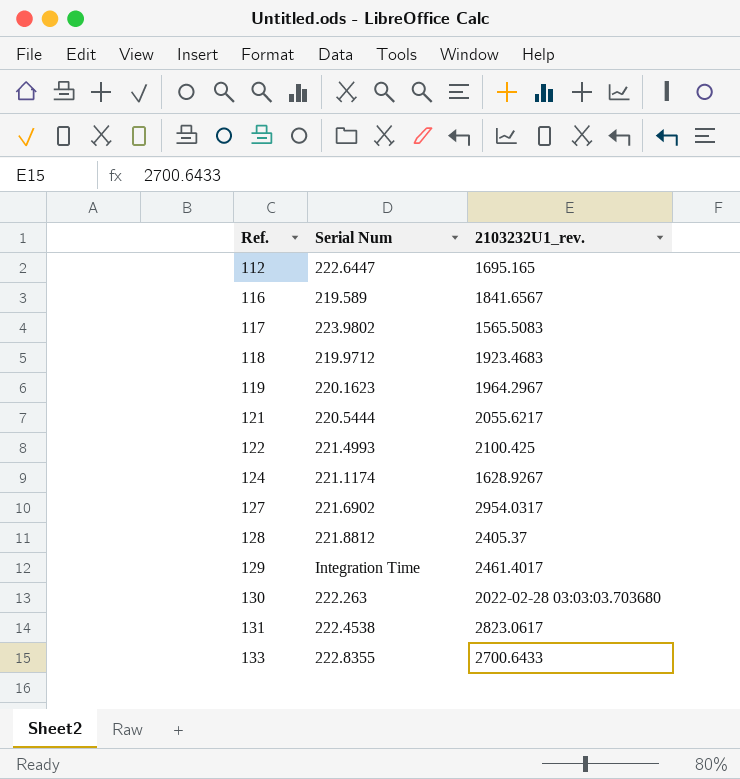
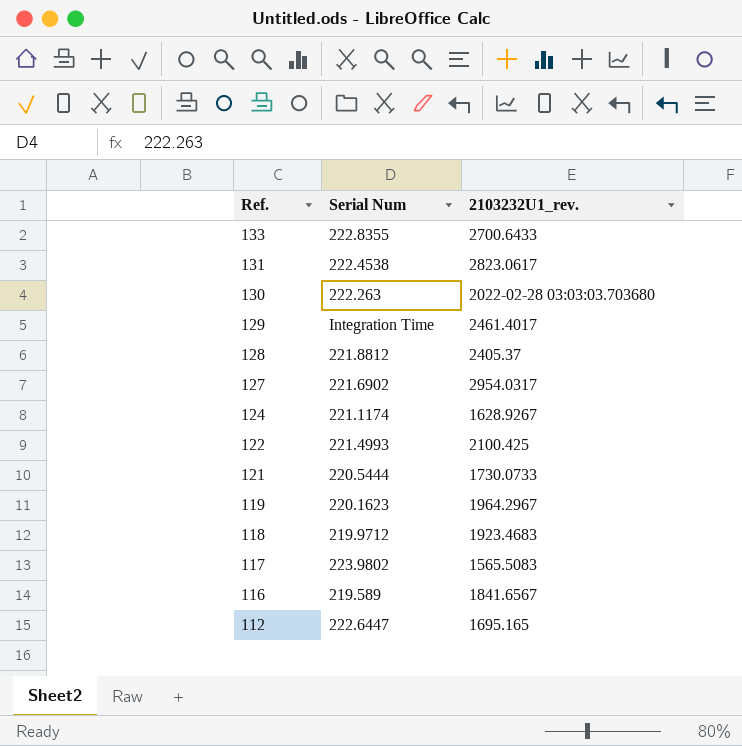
row order: Ref. ascending -> Ref. descending
121 | 2103232U1_rev.: 2055.6217 -> 1730.0733

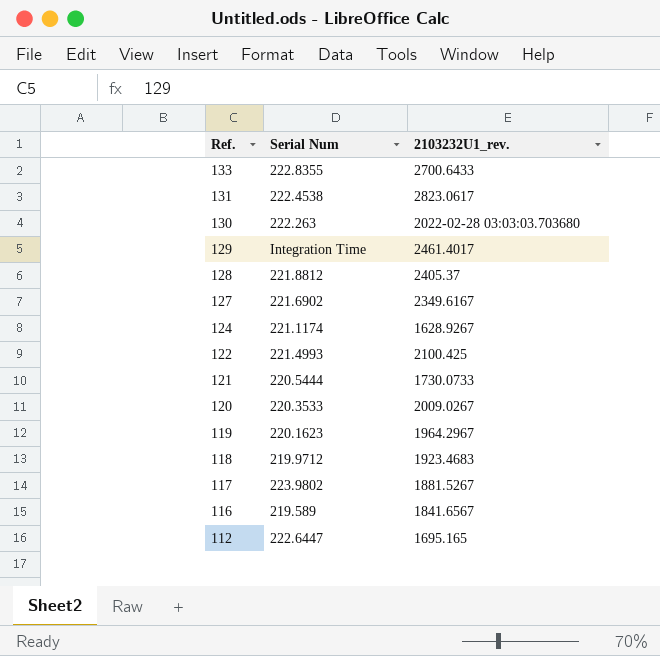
127 | 2103232U1_rev.: 2954.0317 -> 2349.6167
row 120: none -> 220.3533 | 2009.0267
117 | 2103232U1_rev.: 1565.5083 -> 1881.5267

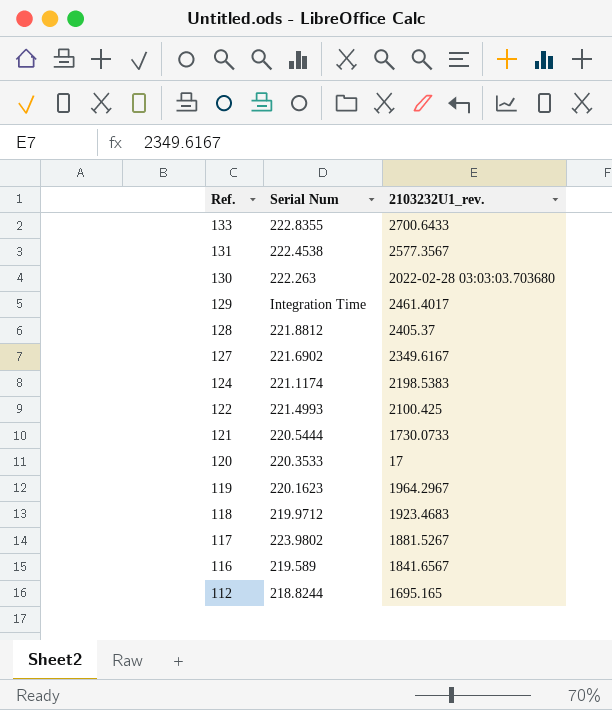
131 | 2103232U1_rev.: 2823.0617 -> 2577.3567
124 | 2103232U1_rev.: 1628.9267 -> 2198.5383
120 | 2103232U1_rev.: 2009.0267 -> 17
112 | Serial Num: 222.6447 -> 218.8244

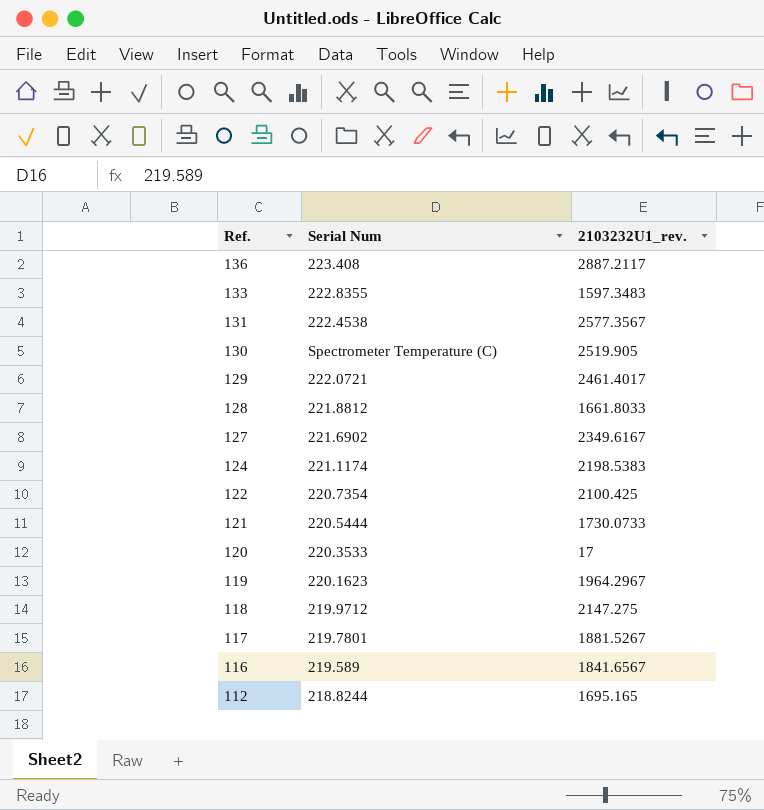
row 136: none -> 223.408 | 2887.2117
133 | 2103232U1_rev.: 2700.6433 -> 1597.3483
130 | Serial Num: 222.263 -> Spectrometer Temperature (C)
130 | 2103232U1_rev.: 2022-02-28 03:03:03.703680 -> 2519.905
129 | Serial Num: Integration Time -> 222.0721
128 | 2103232U1_rev.: 2405.37 -> 1661.8033
122 | Serial Num: 221.4993 -> 220.7354
118 | 2103232U1_rev.: 1923.4683 -> 2147.275
117 | Serial Num: 223.9802 -> 219.7801

